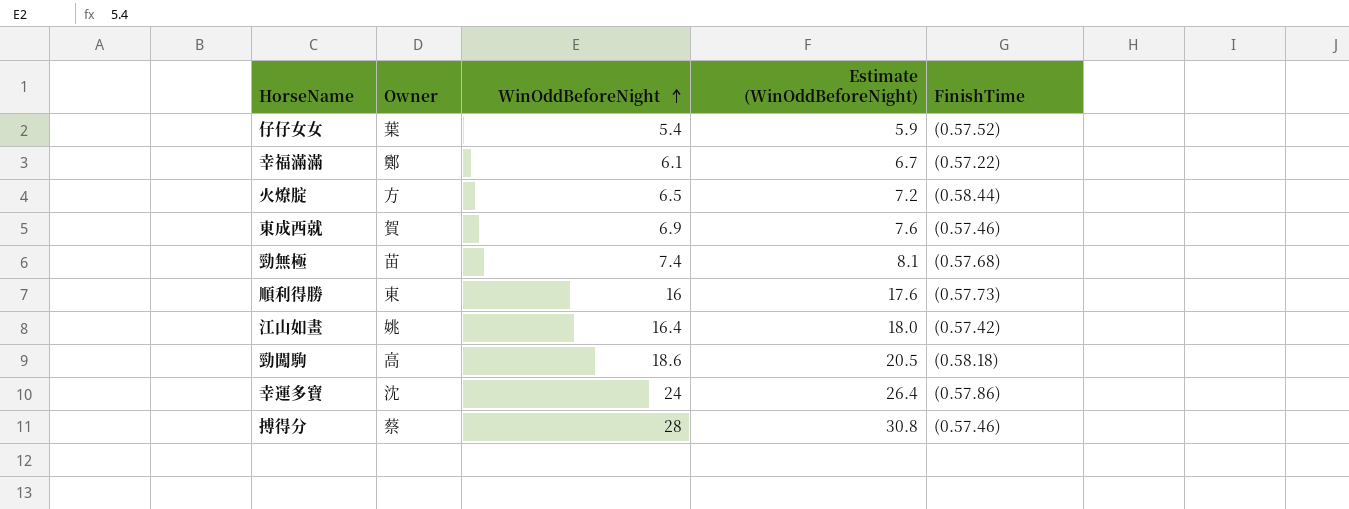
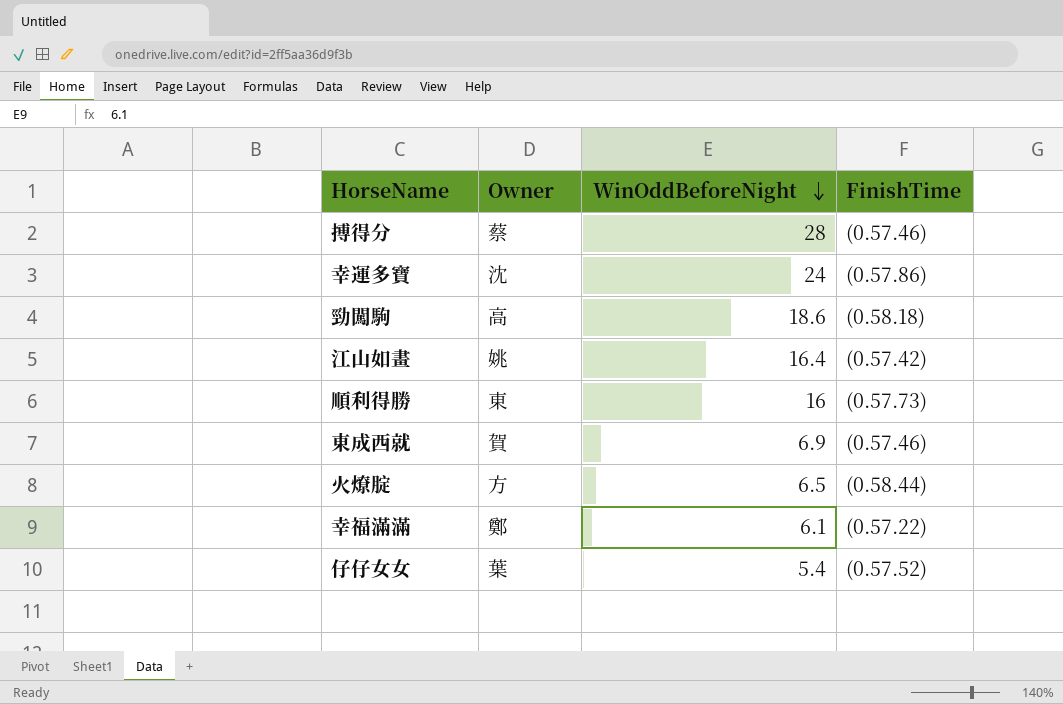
row order: WinOddBeforeNight ascending -> WinOddBeforeNight descending
column Estimate (WinOddBeforeNight) | formula: [WinOddBeforeNight] * 1.1 -> none
row 勁無極: 苗 | 7.4 | 8.1 | (0.57.68) -> none

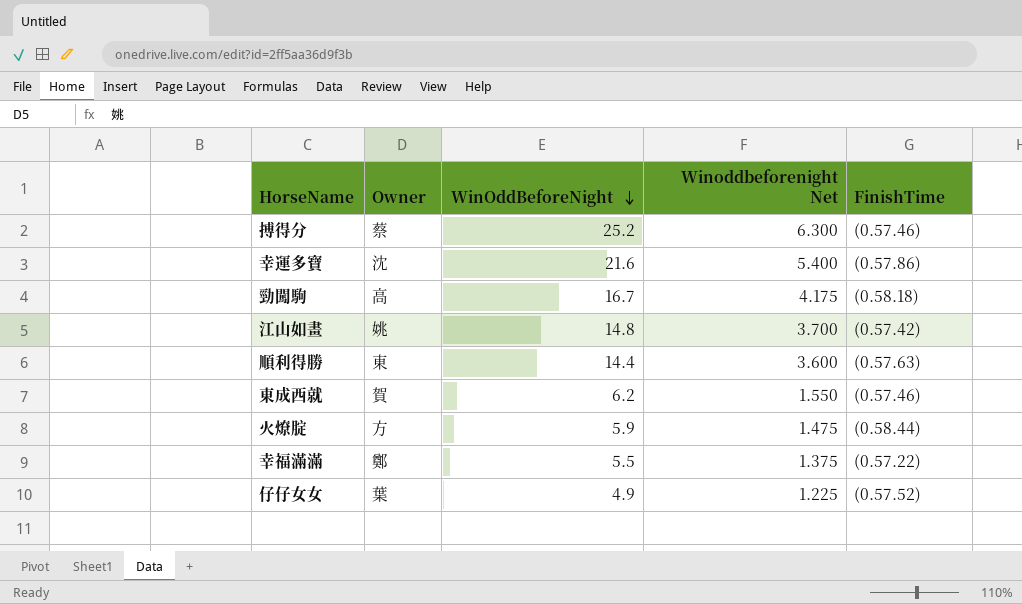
column Winoddbeforenight Net | formula: none -> [WinOddBeforeNight] * 0.25
搏得分 | WinOddBeforeNight: 28 -> 25.2
幸運多寶 | WinOddBeforeNight: 24 -> 21.6
勁闖駒 | WinOddBeforeNight: 18.6 -> 16.7
江山如畫 | WinOddBeforeNight: 16.4 -> 14.8
順利得勝 | WinOddBeforeNight: 16 -> 14.4
順利得勝 | FinishTime: (0.57.73) -> (0.57.63)
東成西就 | WinOddBeforeNight: 6.9 -> 6.2
火燎腚 | WinOddBeforeNight: 6.5 -> 5.9
幸福滿滿 | WinOddBeforeNight: 6.1 -> 5.5
仔仔女女 | WinOddBeforeNight: 5.4 -> 4.9

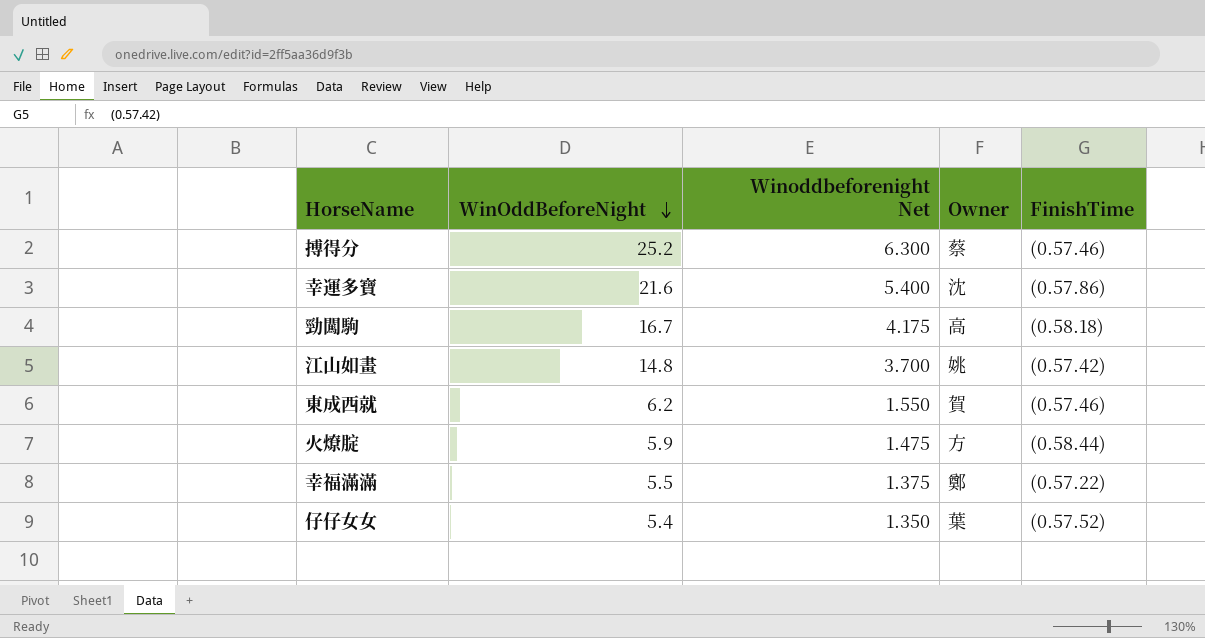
column Owner | position: 2 -> 4
row 順利得勝: 東 | 14.4 | 3.600 | (0.57.63) -> none
仔仔女女 | WinOddBeforeNight: 4.9 -> 5.4
仔仔女女 | Winoddbeforenight Net: 1.225 -> 1.350

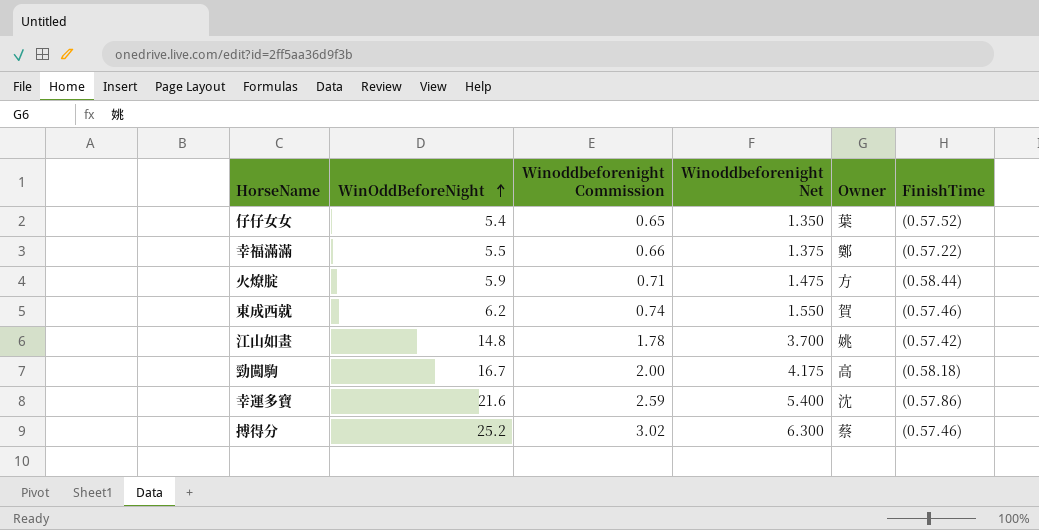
row order: WinOddBeforeNight descending -> WinOddBeforeNight ascending
column Winoddbeforenight Commission | formula: none -> [WinOddBeforeNight] * 0.12

